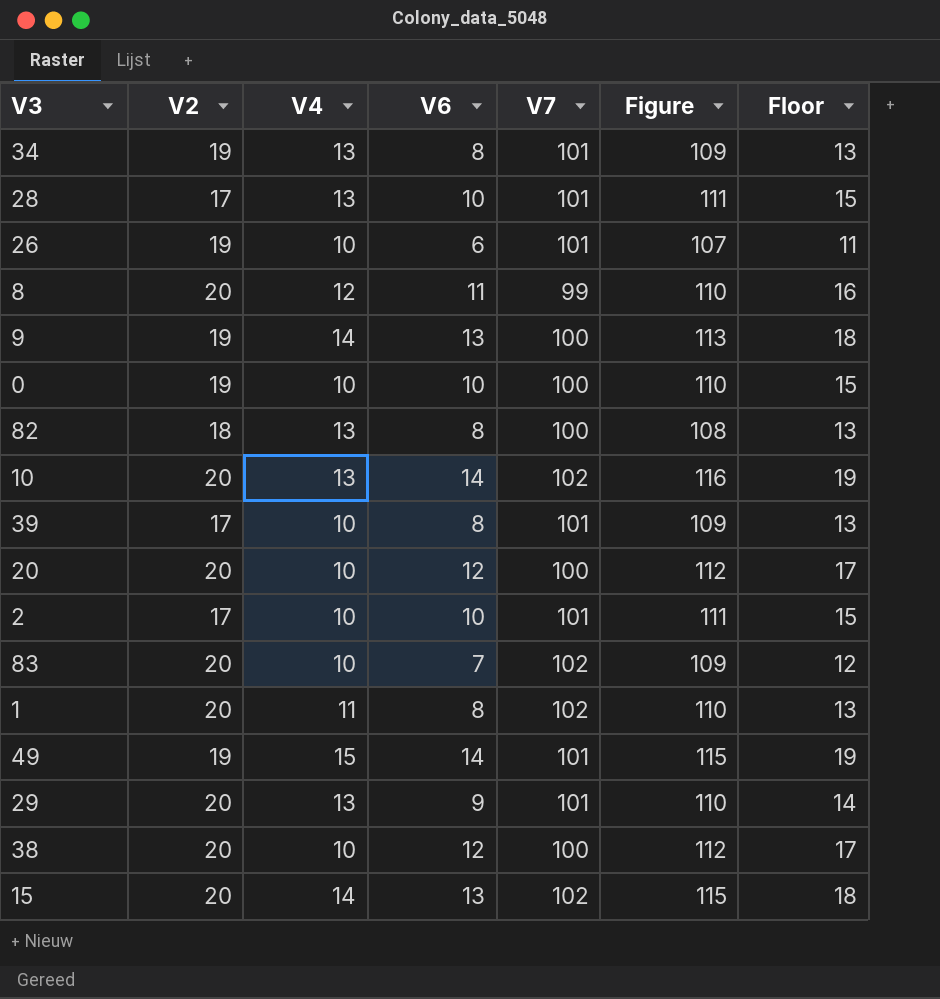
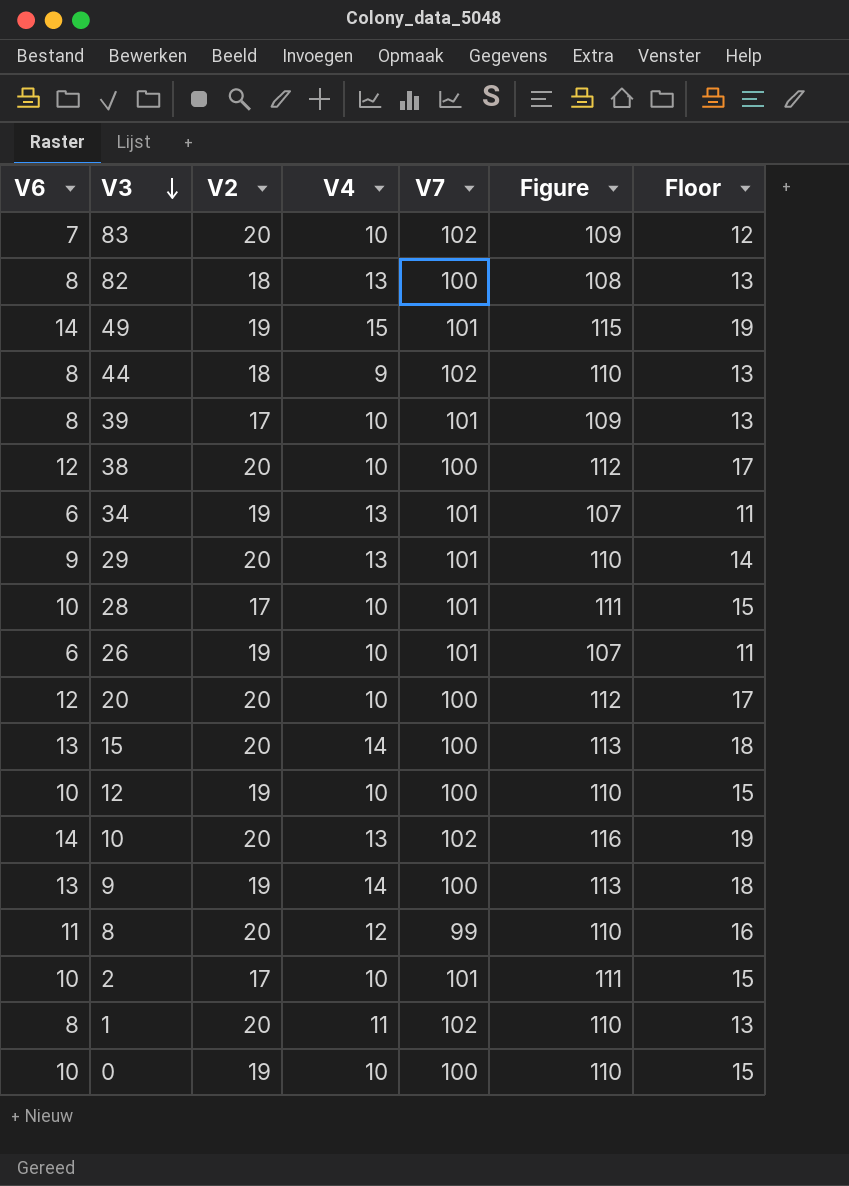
row order: none -> V3 descending
column V6 | position: 4 -> 1
row 44: none -> 8 | 18 | 9 | 102 | 110 | 13
34 | V6: 8 -> 6
34 | Figure: 109 -> 107
34 | Floor: 13 -> 11
28 | V4: 13 -> 10
15 | V7: 102 -> 100
15 | Figure: 115 -> 113
row 12: none -> 10 | 19 | 10 | 100 | 110 | 15

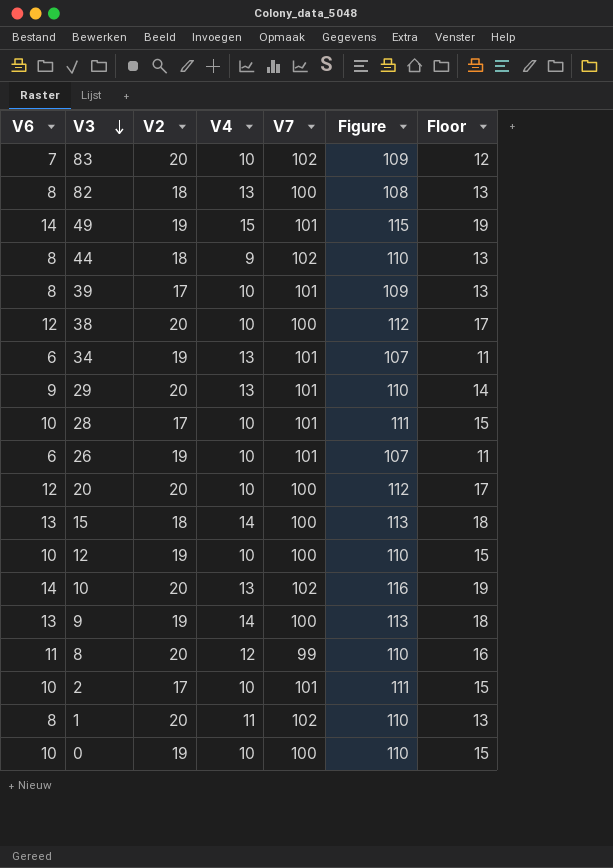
15 | V2: 20 -> 18

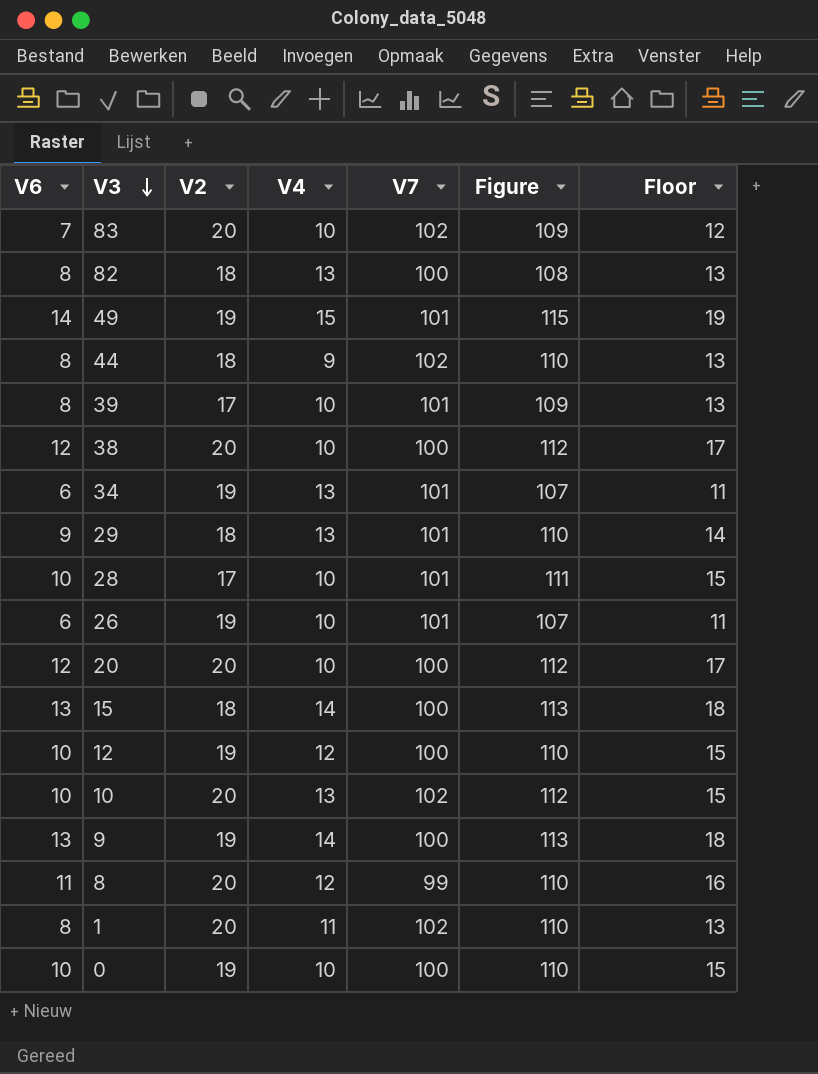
row 2: 10 | 17 | 10 | 101 | 111 | 15 -> none
29 | V2: 20 -> 18
12 | V4: 10 -> 12
10 | V6: 14 -> 10
10 | Figure: 116 -> 112
10 | Floor: 19 -> 15

